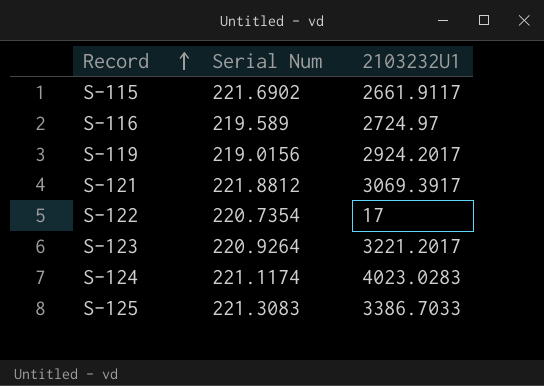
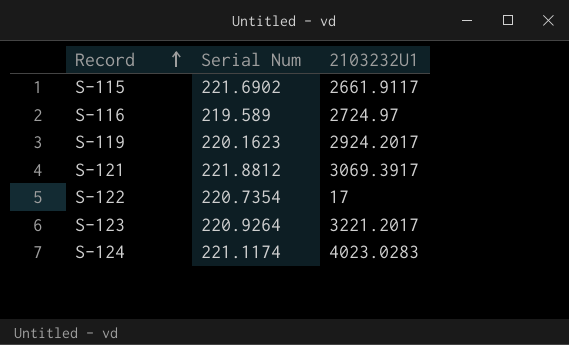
row S-125: 221.3083 | 3386.7033 -> none
S-119 | Serial Num: 219.0156 -> 220.1623

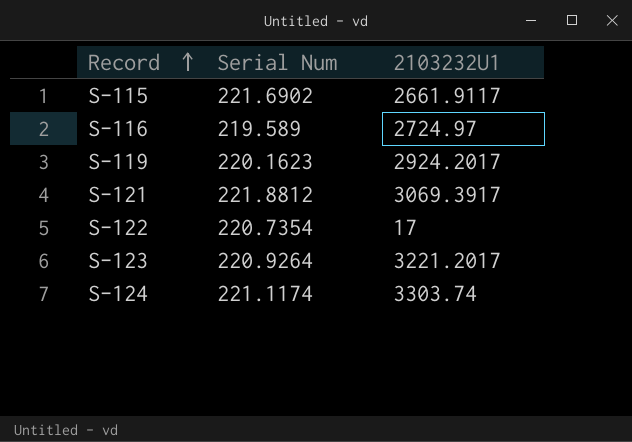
S-124 | 2103232U1: 4023.0283 -> 3303.74

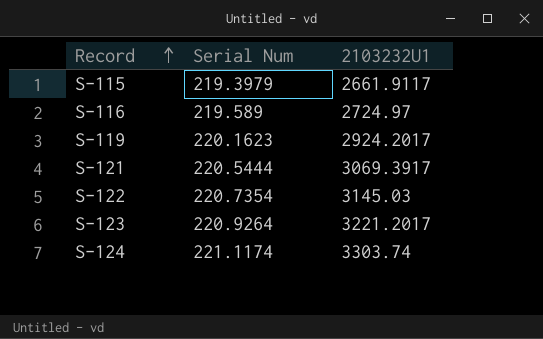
S-115 | Serial Num: 221.6902 -> 219.3979
S-121 | Serial Num: 221.8812 -> 220.5444
S-122 | 2103232U1: 17 -> 3145.03

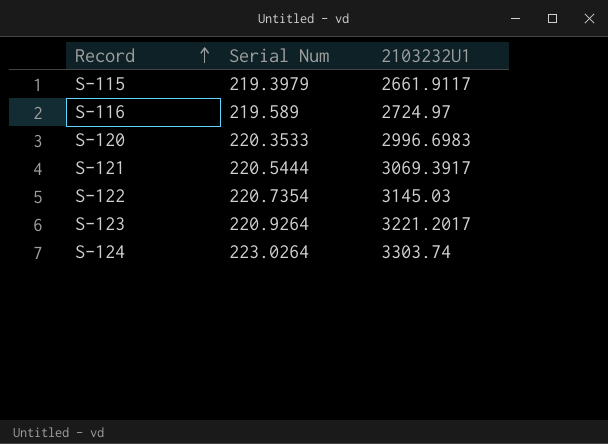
row S-119: 220.1623 | 2924.2017 -> none
row S-120: none -> 220.3533 | 2996.6983
S-124 | Serial Num: 221.1174 -> 223.0264

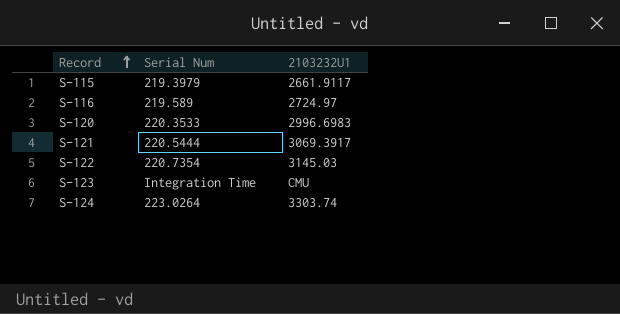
S-123 | Serial Num: 220.9264 -> Integration Time
S-123 | 2103232U1: 3221.2017 -> CMU

